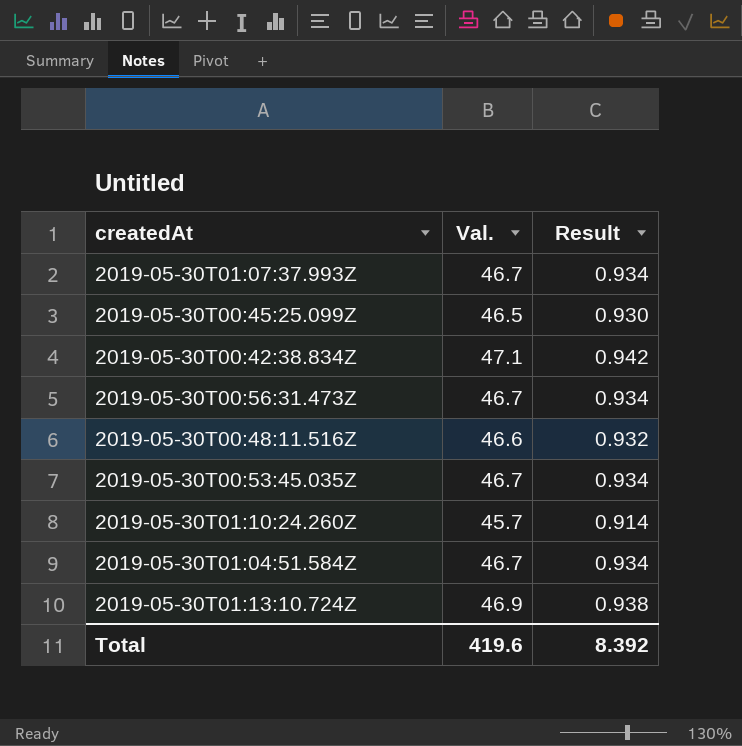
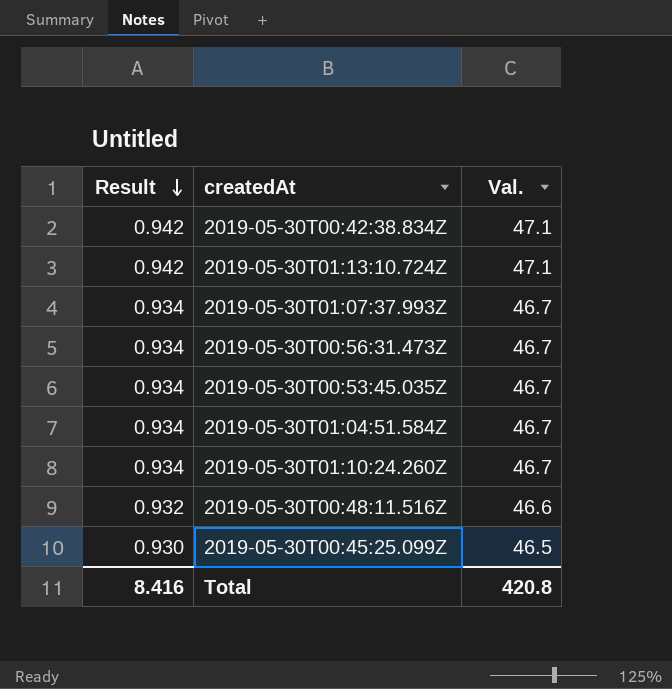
row order: none -> Result descending
column Result | position: 3 -> 1
2019-05-30T01:13:10.724Z | Result: 0.938 -> 0.942
2019-05-30T01:13:10.724Z | Val.: 46.9 -> 47.1
2019-05-30T01:10:24.260Z | Result: 0.914 -> 0.934
2019-05-30T01:10:24.260Z | Val.: 45.7 -> 46.7
Total | Result: 8.392 -> 8.416
Total | Val.: 419.6 -> 420.8

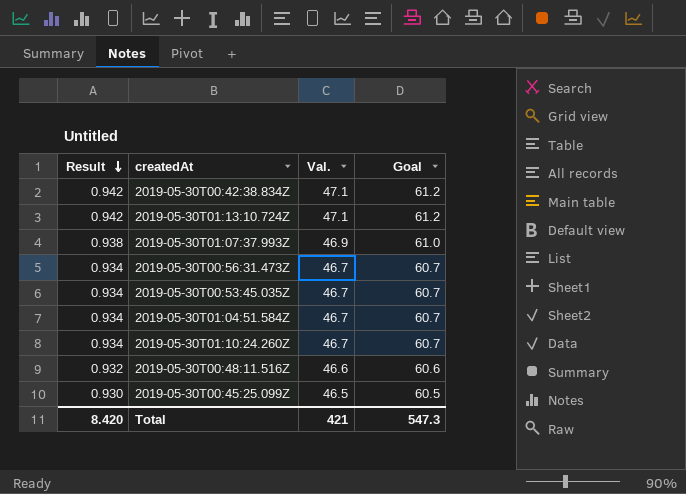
column Goal | formula: none -> [Val.] * 1.3
2019-05-30T01:07:37.993Z | Result: 0.934 -> 0.938
2019-05-30T01:07:37.993Z | Val.: 46.7 -> 46.9
Total | Result: 8.416 -> 8.420
Total | Val.: 420.8 -> 421

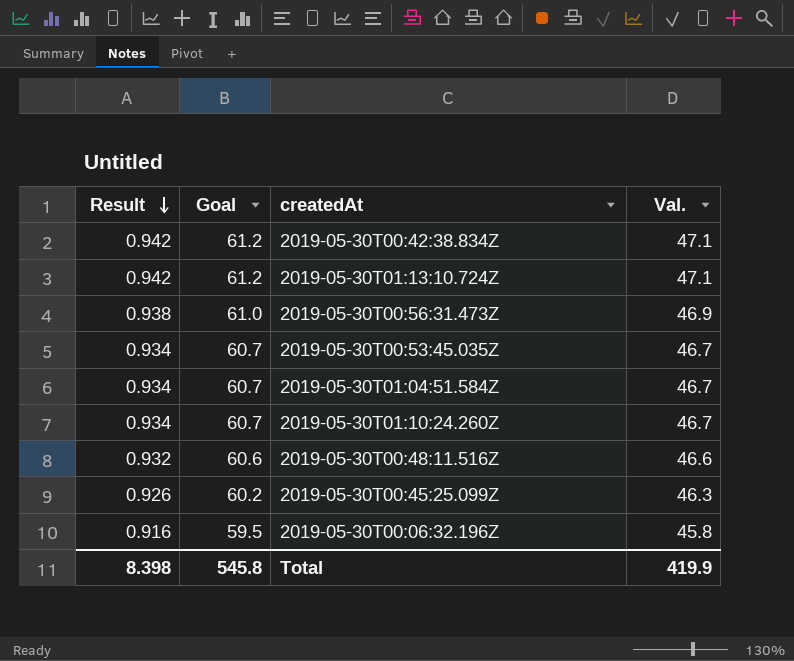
column Goal | position: 4 -> 2
row 2019-05-30T01:07:37.993Z: 0.938 | 46.9 | 61.0 -> none
2019-05-30T00:56:31.473Z | Result: 0.934 -> 0.938
2019-05-30T00:56:31.473Z | Goal: 60.7 -> 61.0
2019-05-30T00:56:31.473Z | Val.: 46.7 -> 46.9
2019-05-30T00:45:25.099Z | Result: 0.930 -> 0.926
2019-05-30T00:45:25.099Z | Goal: 60.5 -> 60.2
2019-05-30T00:45:25.099Z | Val.: 46.5 -> 46.3
row 2019-05-30T00:06:32.196Z: none -> 0.916 | 59.5 | 45.8
Total | Result: 8.420 -> 8.398
Total | Goal: 547.3 -> 545.8
Total | Val.: 421 -> 419.9

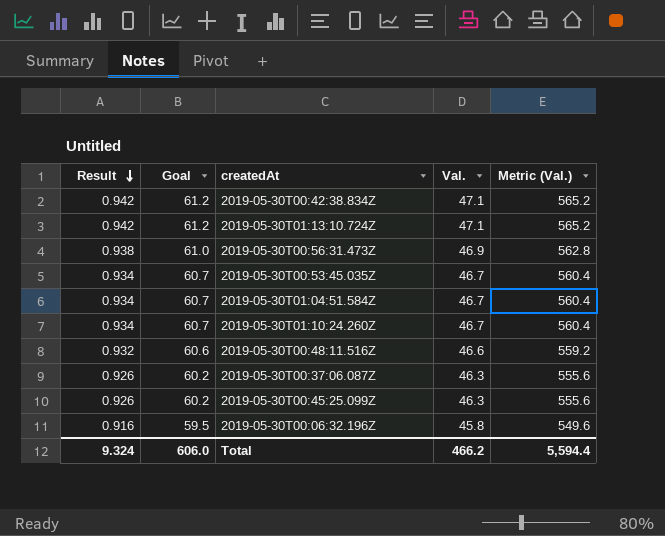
column Metric (Val.) | formula: none -> [Val.] * 12
row 2019-05-30T00:37:06.087Z: none -> 0.926 | 60.2 | 46.3 | 555.6
Total | Result: 8.398 -> 9.324
Total | Goal: 545.8 -> 606.0
Total | Val.: 419.9 -> 466.2

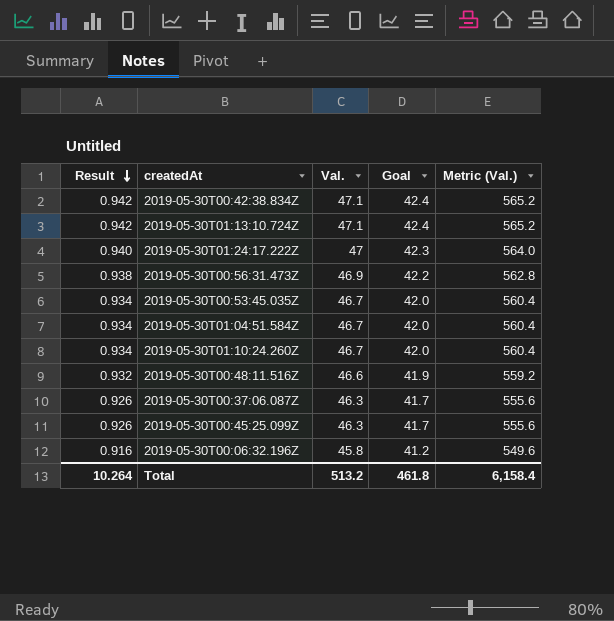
column Goal | formula: [Val.] * 1.3 -> [Val.] * 0.9
column Goal | position: 2 -> 4
row 2019-05-30T01:24:17.222Z: none -> 0.940 | 47 | 42.3 | 564.0
Total | Result: 9.324 -> 10.264
Total | Val.: 466.2 -> 513.2
Total | Goal: 606.0 -> 461.8
Total | Metric (Val.): 5,594.4 -> 6,158.4

